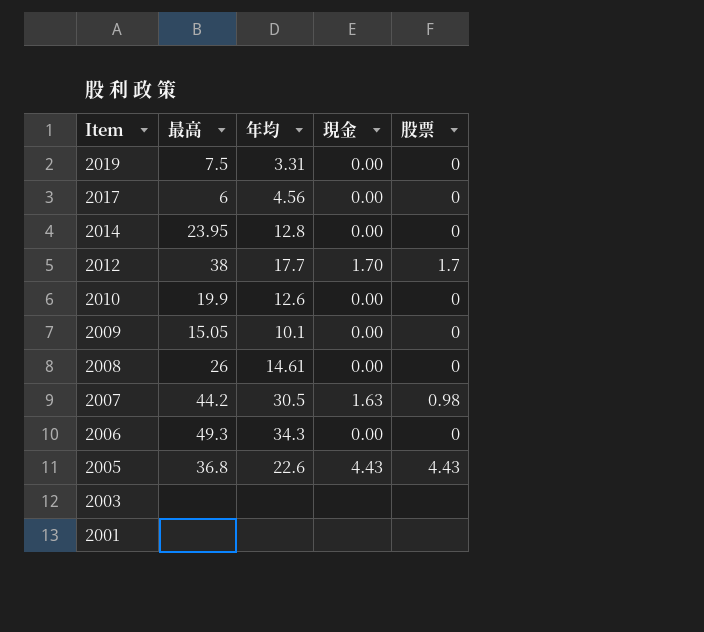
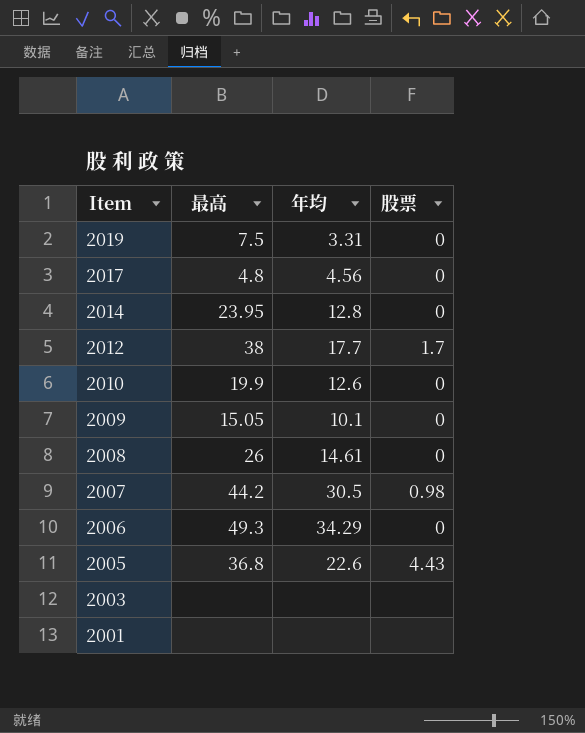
column 現金 | position: 4 -> none
2017 | 最高: 6 -> 4.8
2006 | 年均: 34.3 -> 34.29

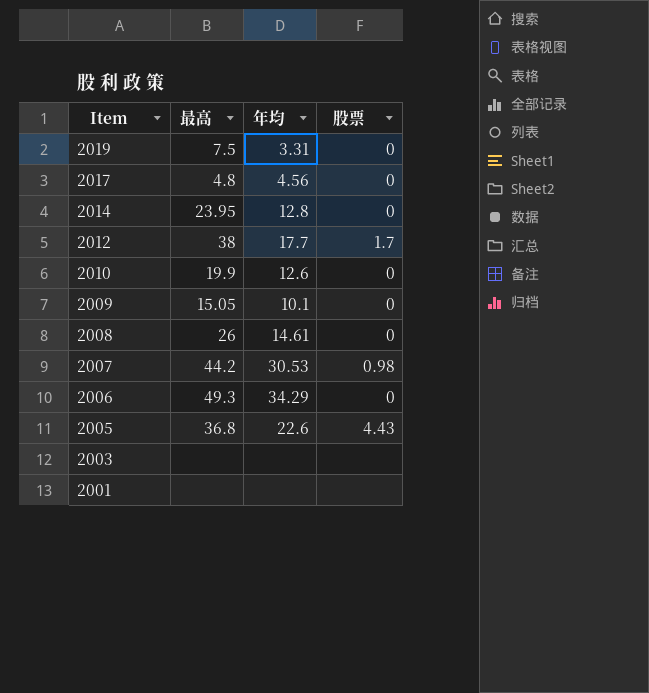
2007 | 年均: 30.5 -> 30.53

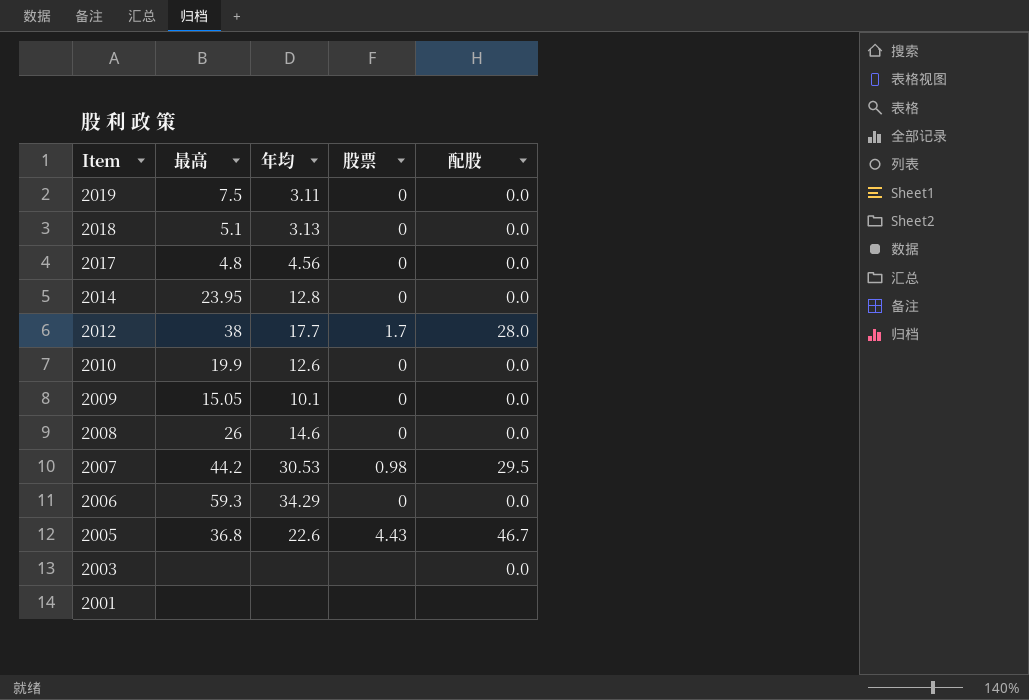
column 配股 | position: none -> 5
2019 | 年均: 3.31 -> 3.11
row 2018: none -> 5.1 | 3.13 | 0 | 0.0
2008 | 年均: 14.61 -> 14.6
2006 | 最高: 49.3 -> 59.3

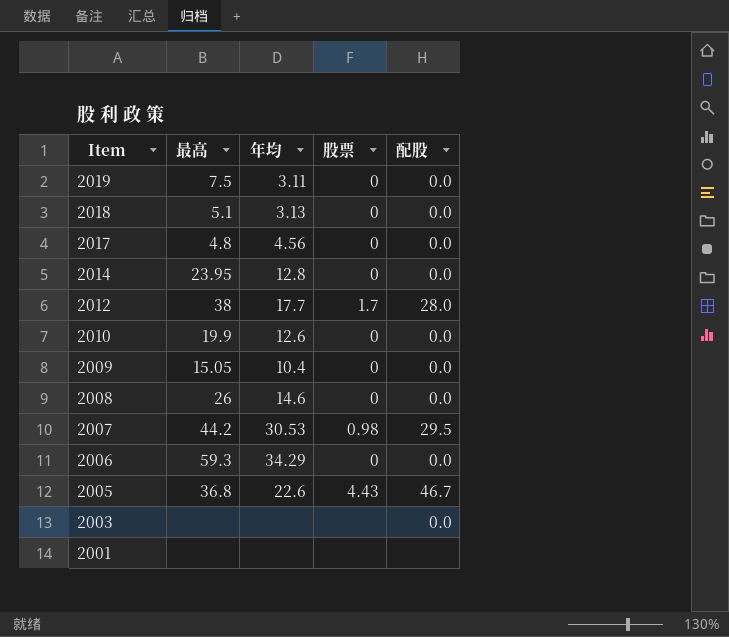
2009 | 年均: 10.1 -> 10.4

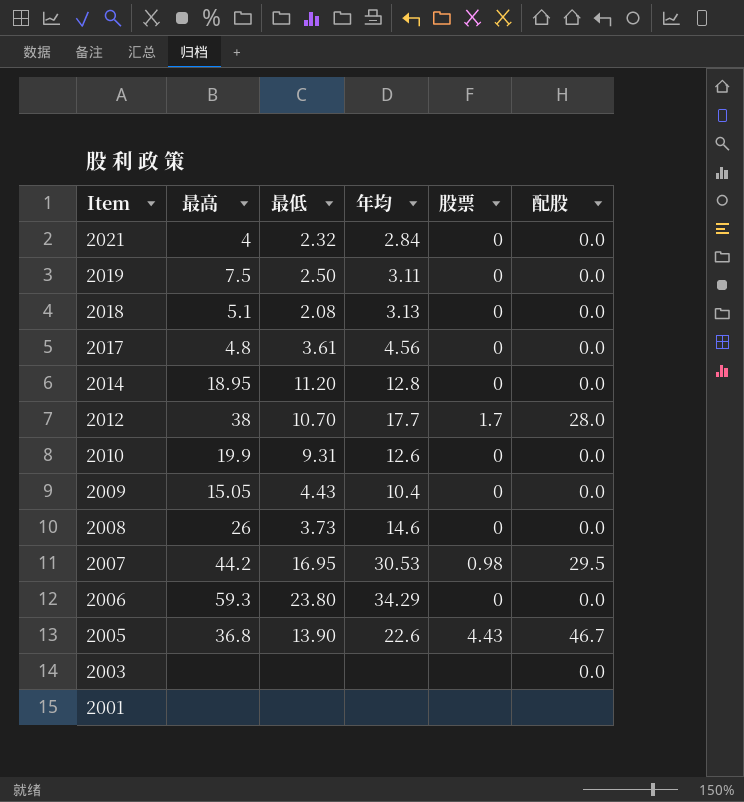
column 最低 | position: none -> 3
row 2021: none -> 4 | 2.32 | 2.84 | 0 | 0.0
2014 | 最高: 23.95 -> 18.95

